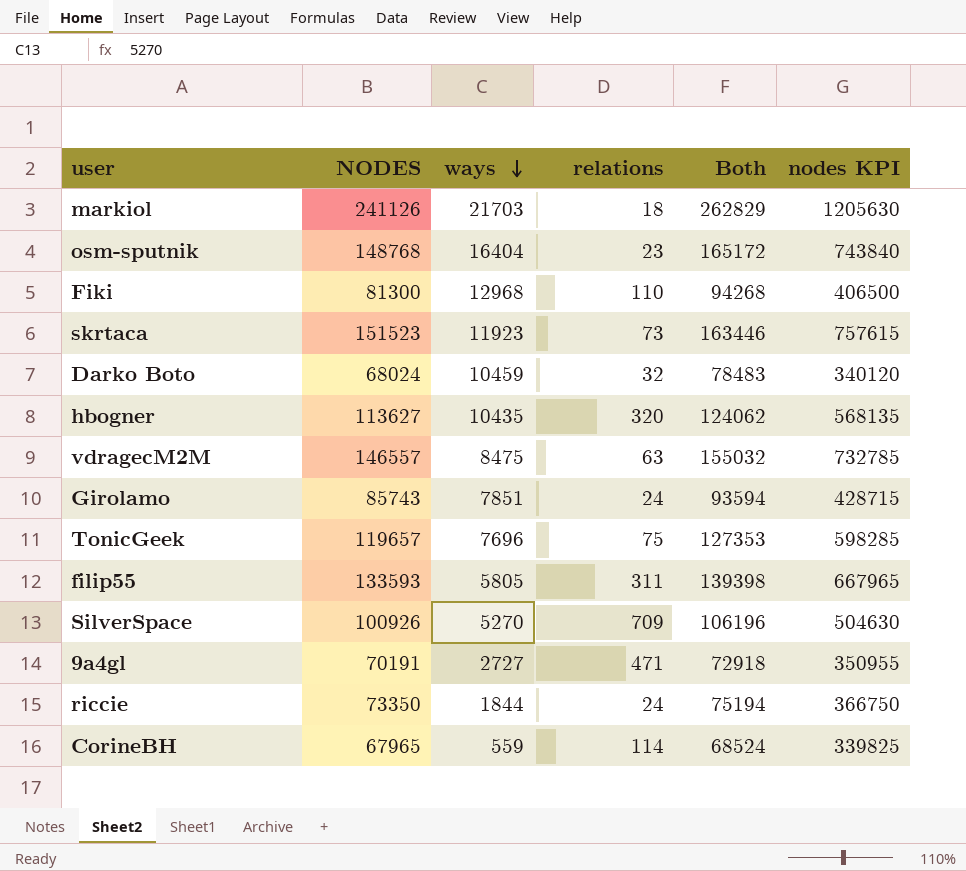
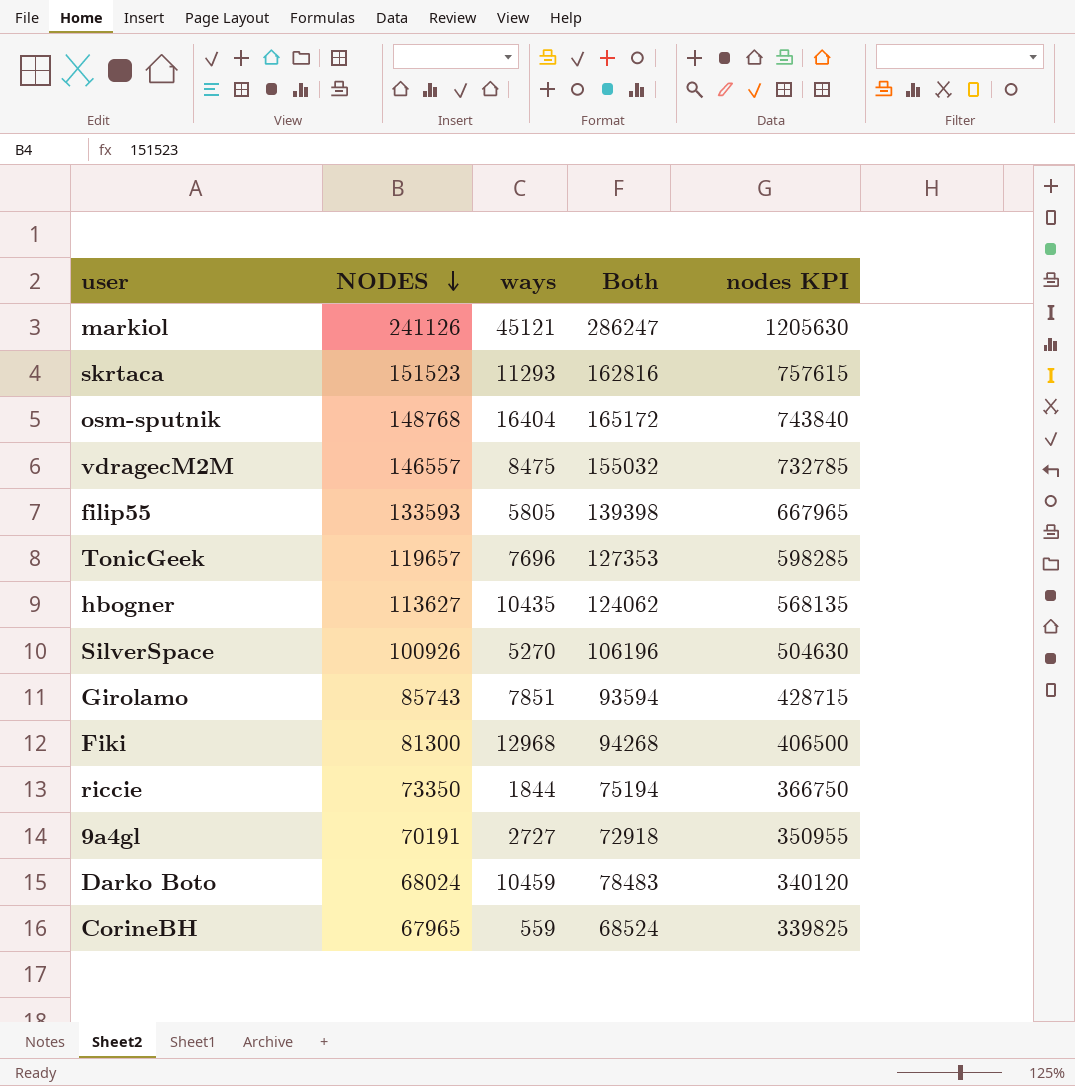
row order: ways descending -> NODES descending
column relations | position: 4 -> none
markiol | ways: 21703 -> 45121
markiol | Both: 262829 -> 286247
skrtaca | ways: 11923 -> 11293
skrtaca | Both: 163446 -> 162816

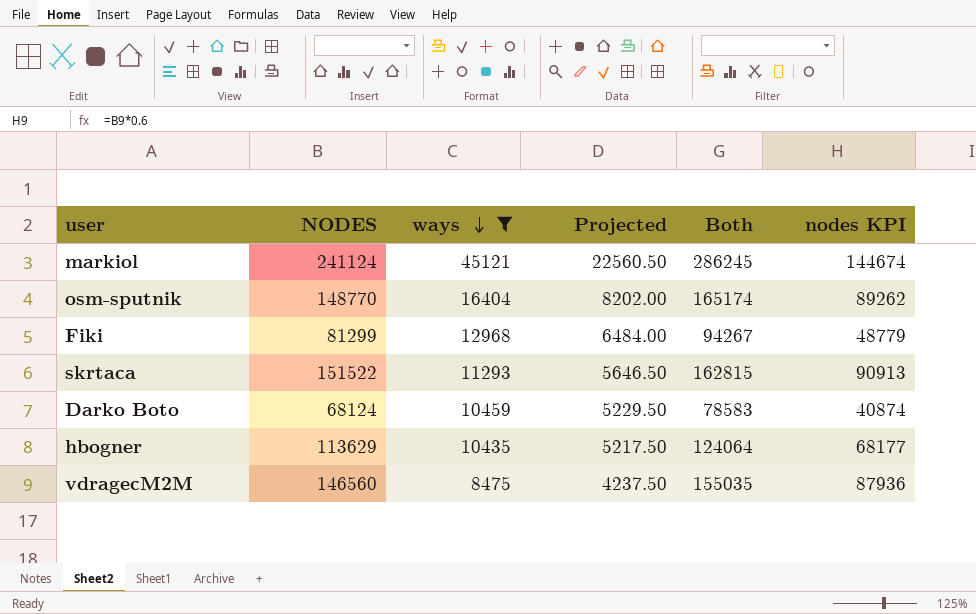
filter: none -> ways >= 8475
row order: NODES descending -> ways descending
column Projected | formula: none -> [ways] * 0.5
column nodes KPI | formula: [NODES] * 5 -> [NODES] * 0.6
markiol | NODES: 241126 -> 241124
markiol | Both: 286247 -> 286245
osm-sputnik | NODES: 148768 -> 148770
osm-sputnik | Both: 165172 -> 165174
Fiki | NODES: 81300 -> 81299
Fiki | Both: 94268 -> 94267
skrtaca | NODES: 151523 -> 151522
skrtaca | Both: 162816 -> 162815
Darko Boto | NODES: 68024 -> 68124
Darko Boto | Both: 78483 -> 78583
hbogner | NODES: 113627 -> 113629
hbogner | Both: 124062 -> 124064
vdragecM2M | NODES: 146557 -> 146560
vdragecM2M | Both: 155032 -> 155035

